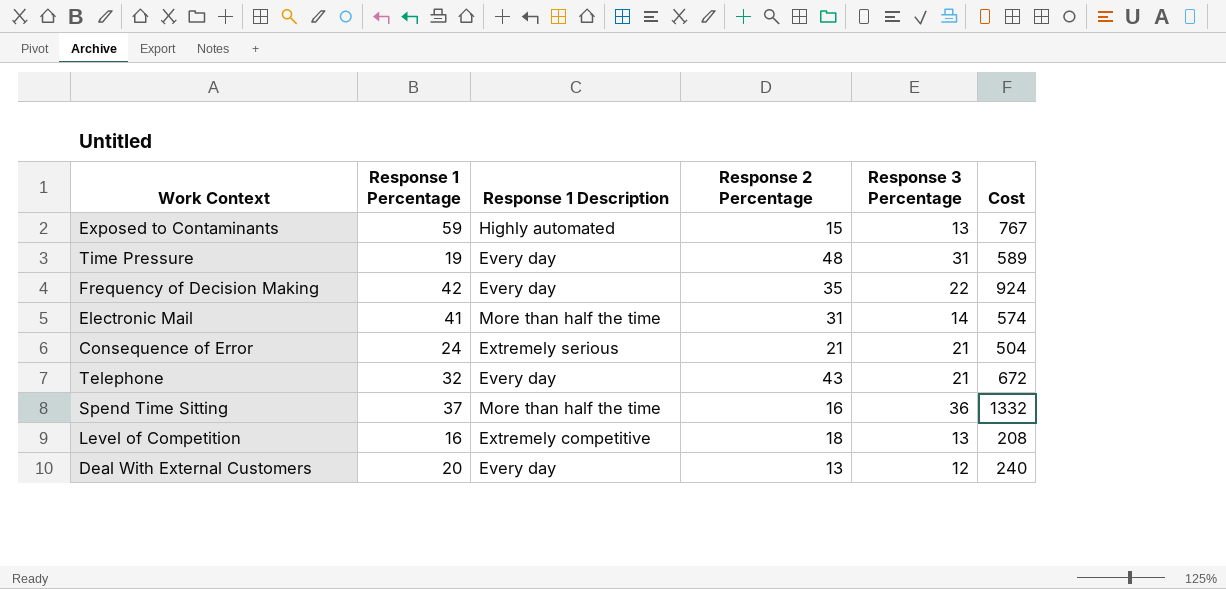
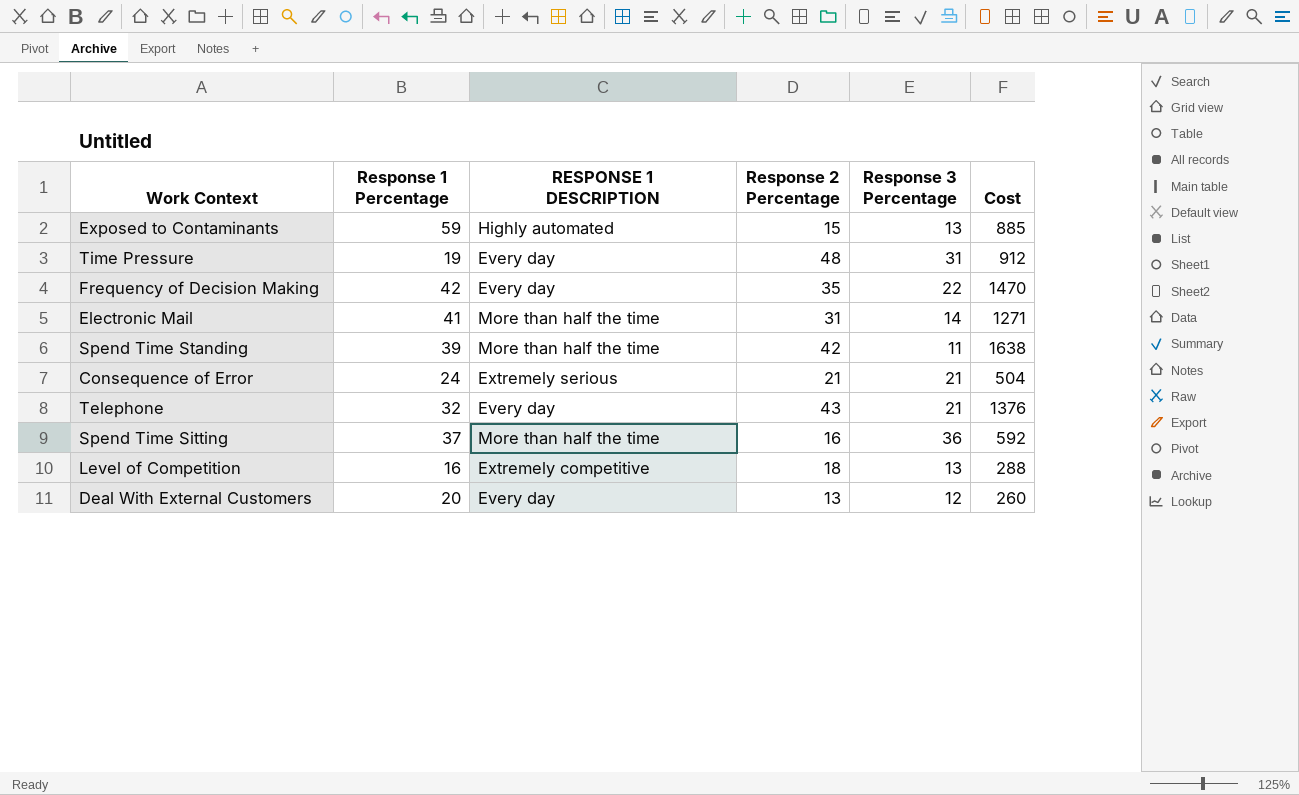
column name: Response 1 Description -> RESPONSE 1 DESCRIPTION
column Cost | formula: [Response 1 Percentage] * [Response 3 Percentage] -> [Response 1 Percentage] * [Response 2 Percentage]
row Spend Time Standing: none -> 39 | More than half the time | 42 | 11 | 1638

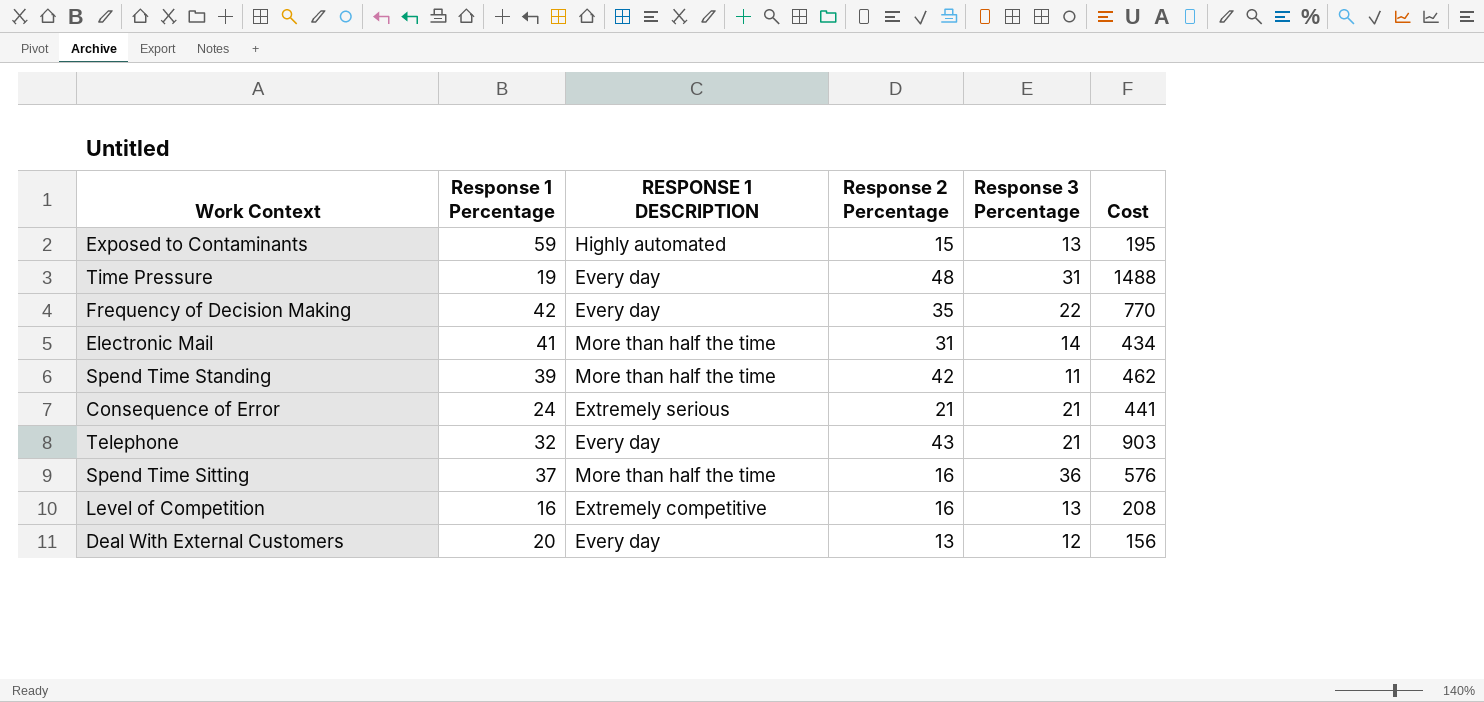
column Cost | formula: [Response 1 Percentage] * [Response 2 Percentage] -> [Response 2 Percentage] * [Response 3 Percentage]
Level of Competition | Response 2 Percentage: 18 -> 16

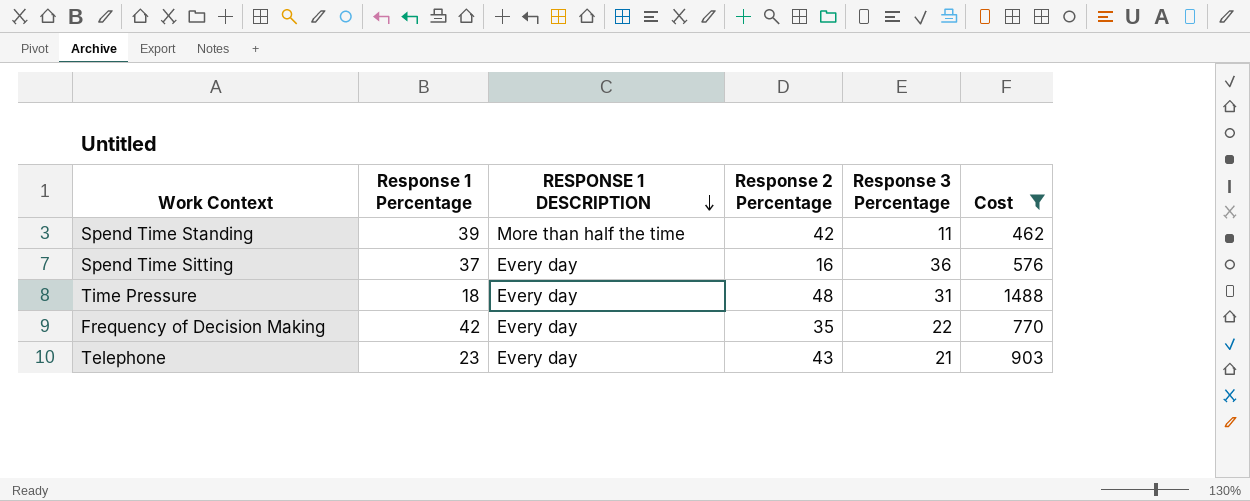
filter: none -> Cost >= 462
row order: none -> RESPONSE 1 DESCRIPTION descending
Spend Time Sitting | RESPONSE 1 DESCRIPTION: More than half the time -> Every day
Time Pressure | Response 1 Percentage: 19 -> 18
Telephone | Response 1 Percentage: 32 -> 23

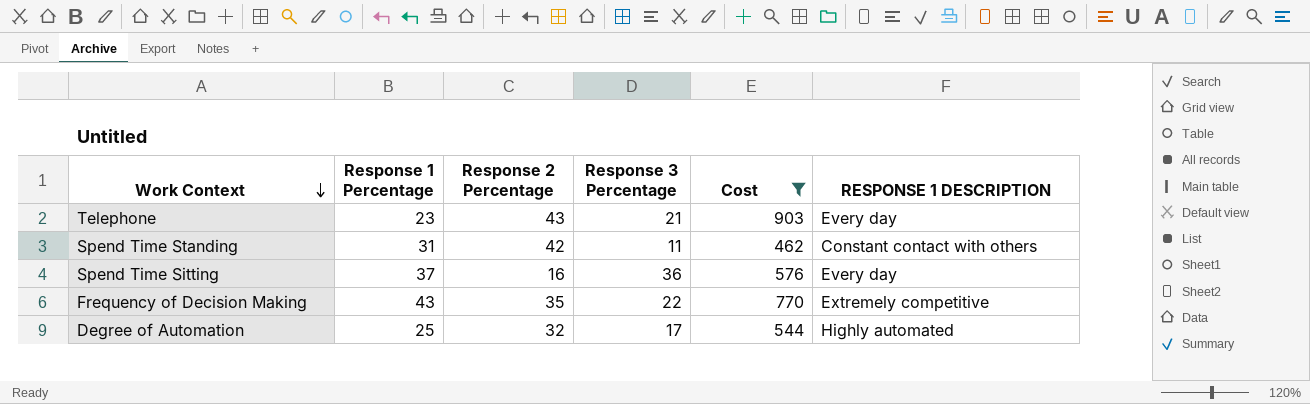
row order: RESPONSE 1 DESCRIPTION descending -> Work Context descending
column RESPONSE 1 DESCRIPTION | position: 3 -> 6
row Time Pressure: 18 | Every day | 48 | 31 | 1488 -> none
Spend Time Standing | Response 1 Percentage: 39 -> 31
Spend Time Standing | RESPONSE 1 DESCRIPTION: More than half the time -> Constant contact with others
Frequency of Decision Making | Response 1 Percentage: 42 -> 43
Frequency of Decision Making | RESPONSE 1 DESCRIPTION: Every day -> Extremely competitive
row Degree of Automation: none -> 25 | 32 | 17 | 544 | Highly automated

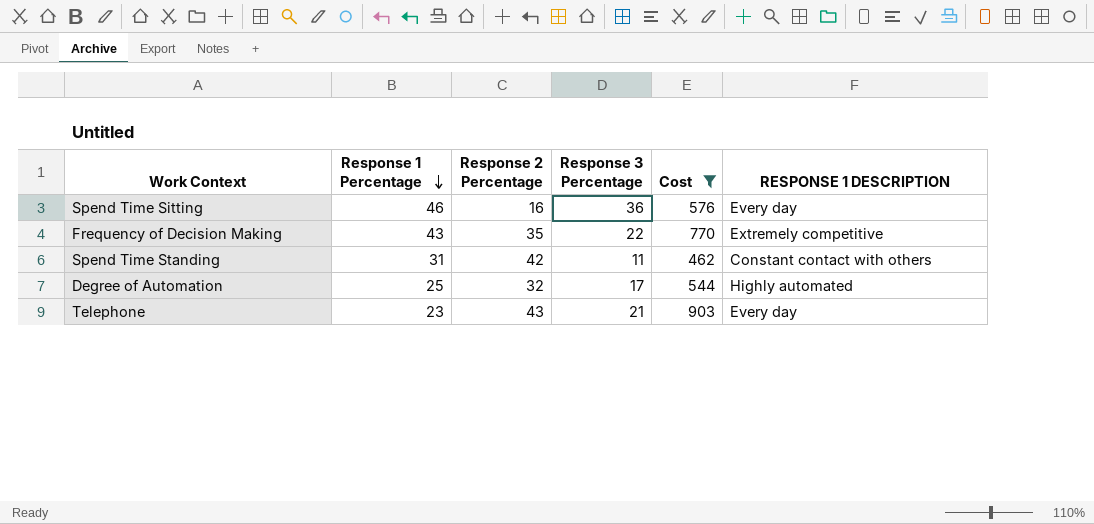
row order: Work Context descending -> Response 1 Percentage descending
Spend Time Sitting | Response 1 Percentage: 37 -> 46

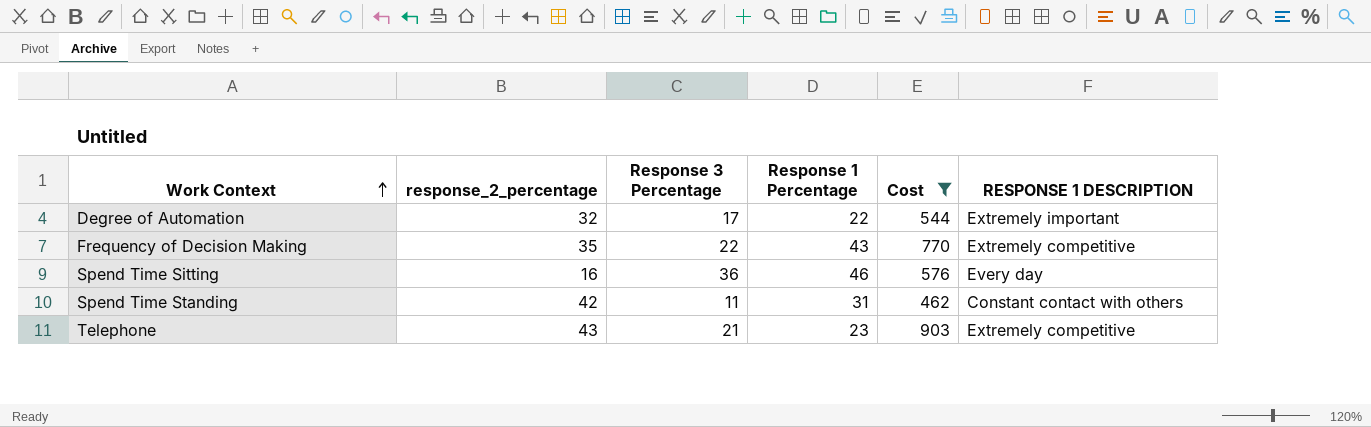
row order: Response 1 Percentage descending -> Work Context ascending
column name: Response 2 Percentage -> response_2_percentage
column Response 1 Percentage | position: 2 -> 4
Degree of Automation | Response 1 Percentage: 25 -> 22
Degree of Automation | RESPONSE 1 DESCRIPTION: Highly automated -> Extremely important
Telephone | RESPONSE 1 DESCRIPTION: Every day -> Extremely competitive

